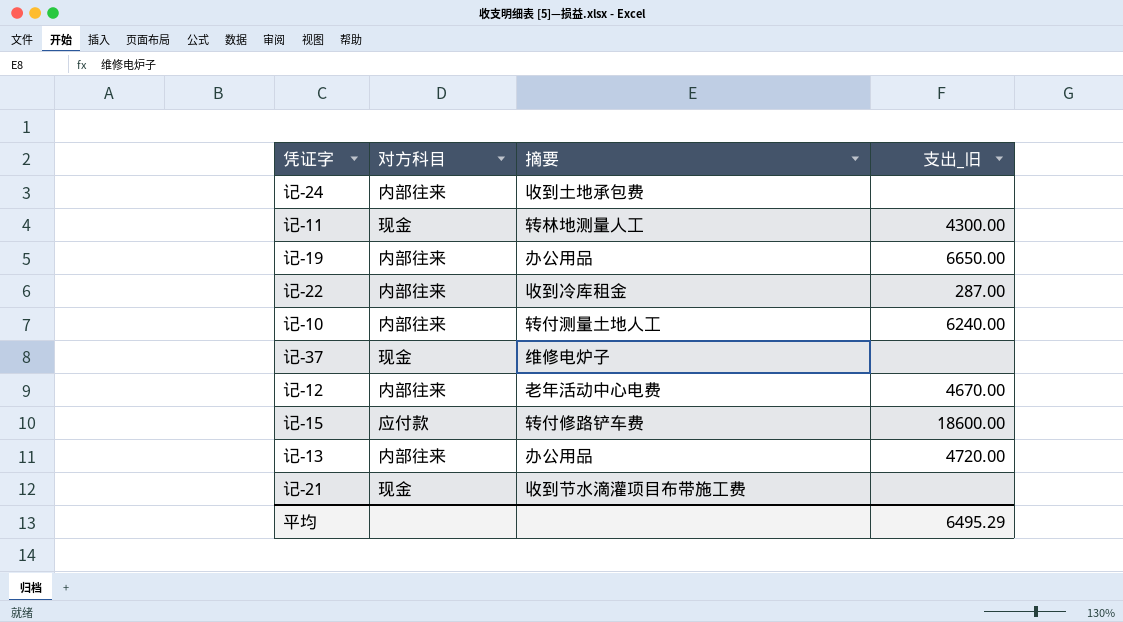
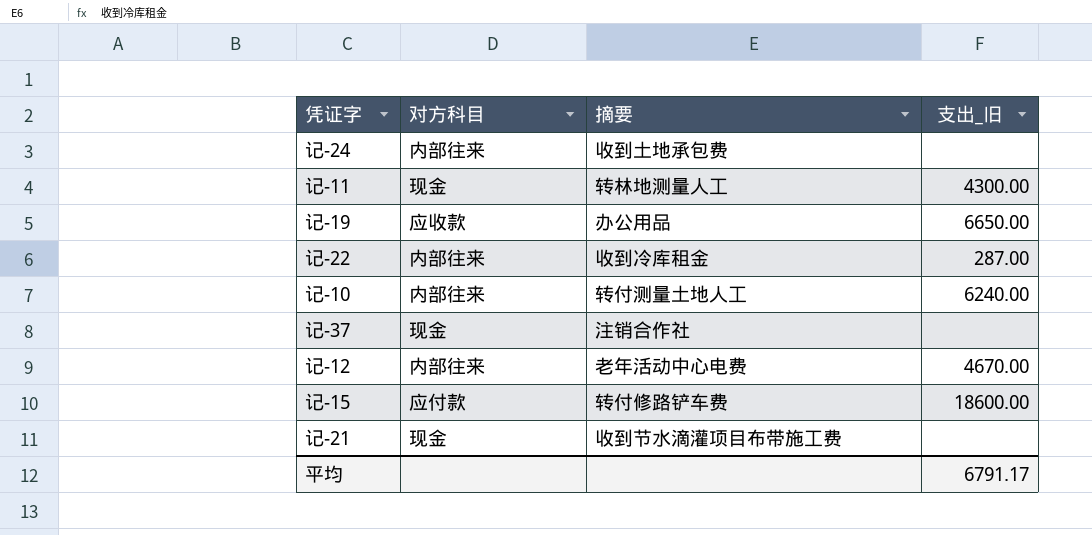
row 记-13: 内部往来 | 办公用品 | 4720.00 -> none
记-19 | 对方科目: 内部往来 -> 应收款
记-37 | 摘要: 维修电炉子 -> 注销合作社
平均 | 支出_旧: 6495.29 -> 6791.17

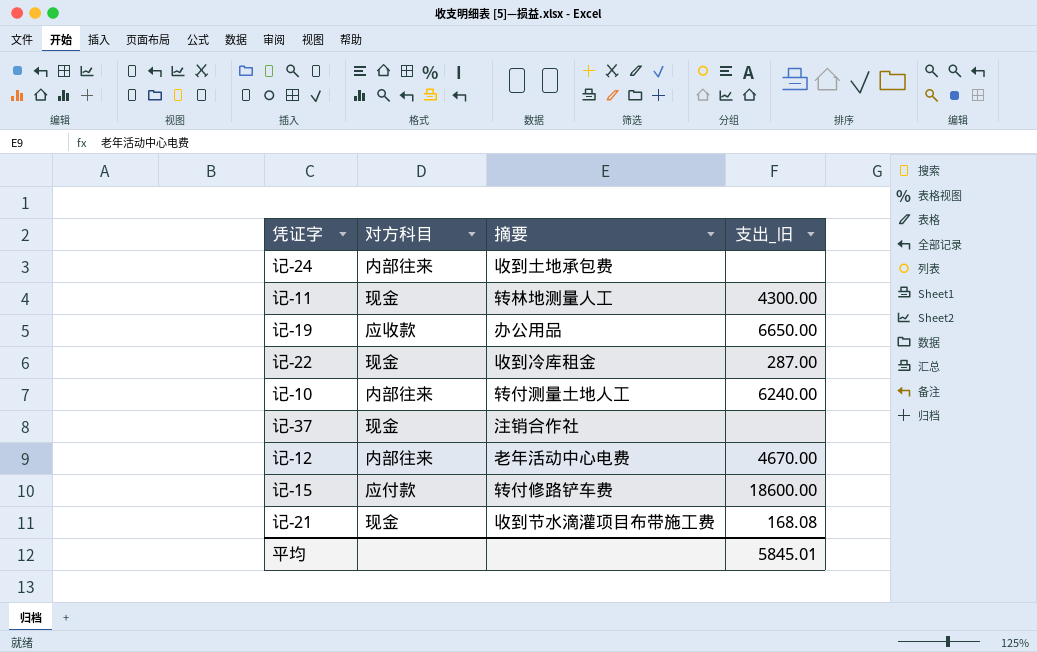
记-22 | 对方科目: 内部往来 -> 现金
记-21 | 支出_旧: none -> 168.08
平均 | 支出_旧: 6791.17 -> 5845.01

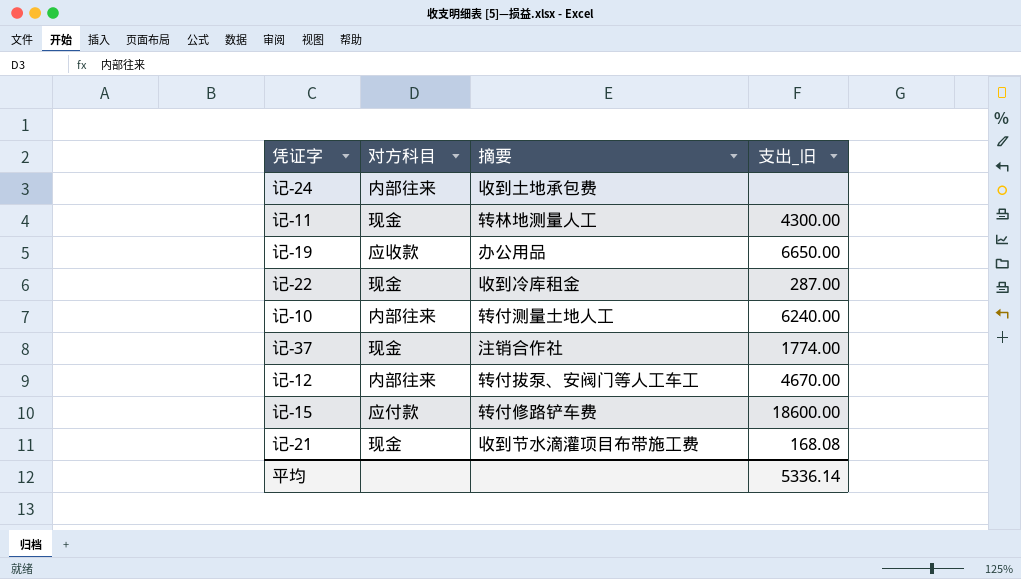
记-37 | 支出_旧: none -> 1774.00
记-12 | 摘要: 老年活动中心电费 -> 转付拔泵、安阀门等人工车工
平均 | 支出_旧: 5845.01 -> 5336.14

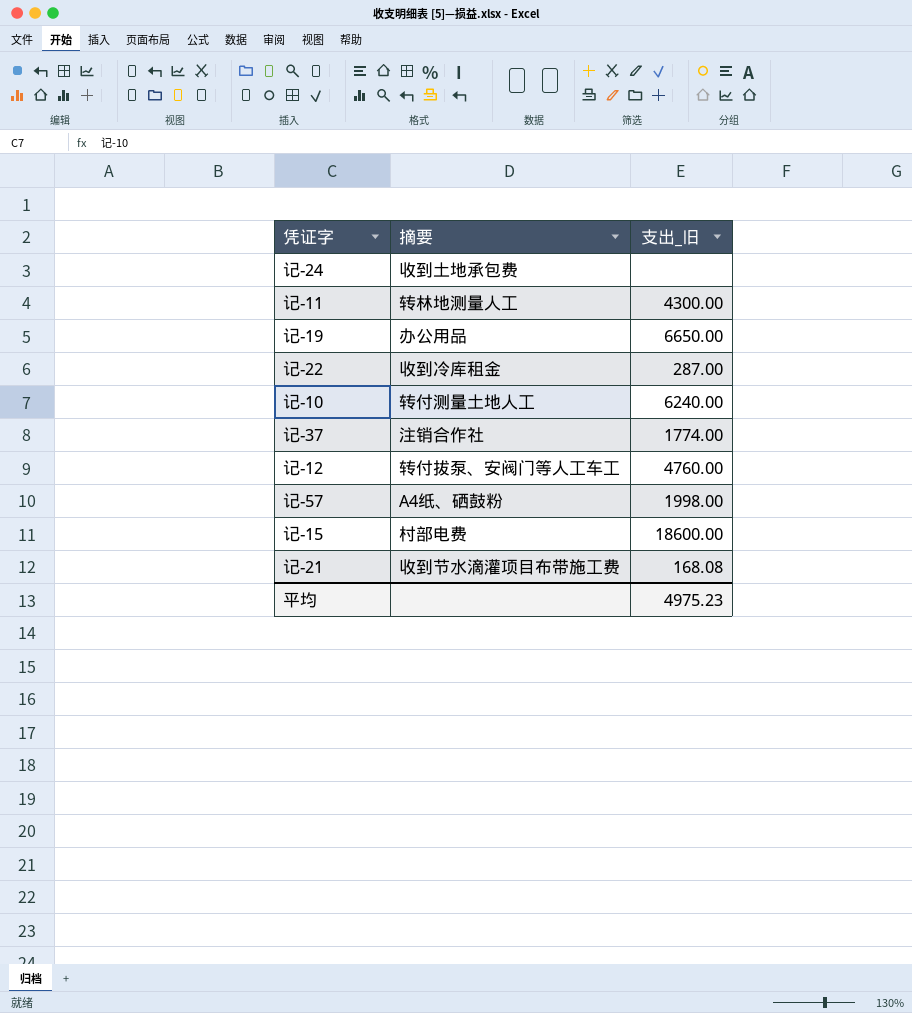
column 对方科目 | position: 2 -> none
记-12 | 支出_旧: 4670.00 -> 4760.00
row 记-57: none -> A4纸、硒鼓粉 | 1998.00
记-15 | 摘要: 转付修路铲车费 -> 村部电费
平均 | 支出_旧: 5336.14 -> 4975.23

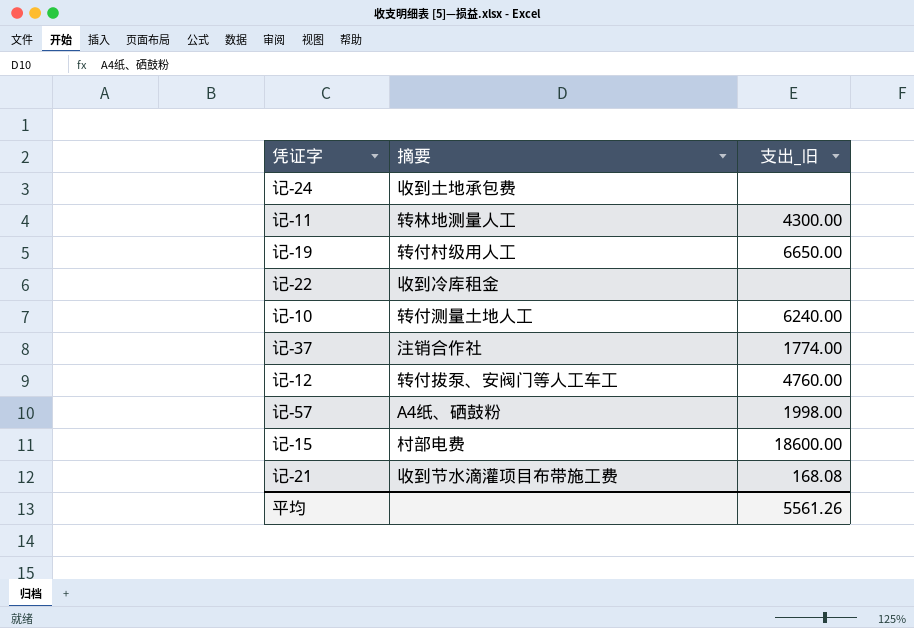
记-19 | 摘要: 办公用品 -> 转付村级用人工
记-22 | 支出_旧: 287.00 -> none
平均 | 支出_旧: 4975.23 -> 5561.26

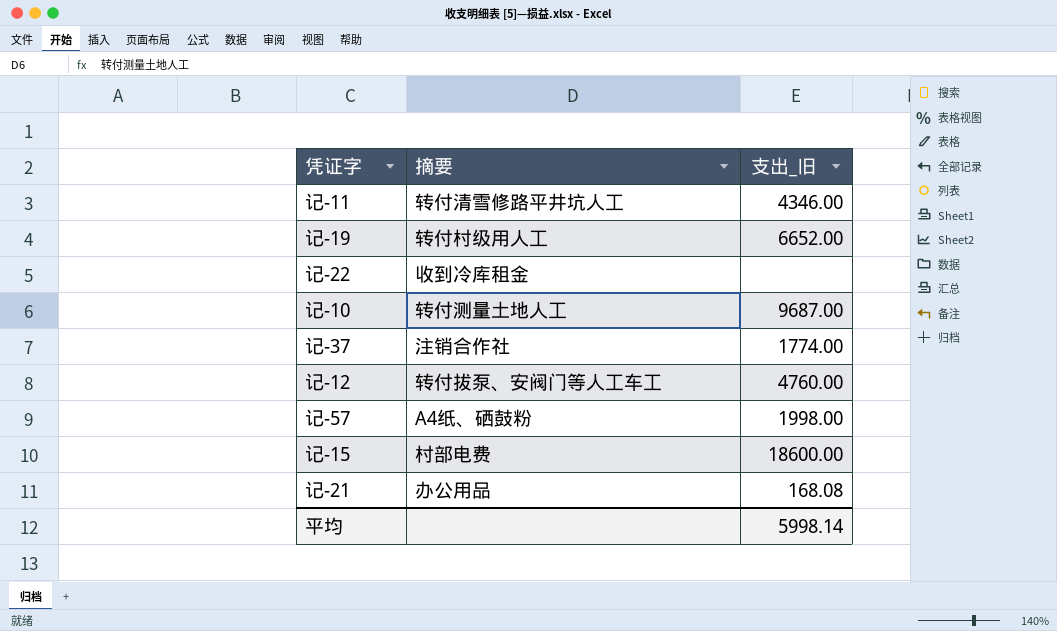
row 记-24: 收到土地承包费 | none -> none
记-11 | 摘要: 转林地测量人工 -> 转付清雪修路平井坑人工
记-11 | 支出_旧: 4300.00 -> 4346.00
记-19 | 支出_旧: 6650.00 -> 6652.00
记-10 | 支出_旧: 6240.00 -> 9687.00
记-21 | 摘要: 收到节水滴灌项目布带施工费 -> 办公用品
平均 | 支出_旧: 5561.26 -> 5998.14

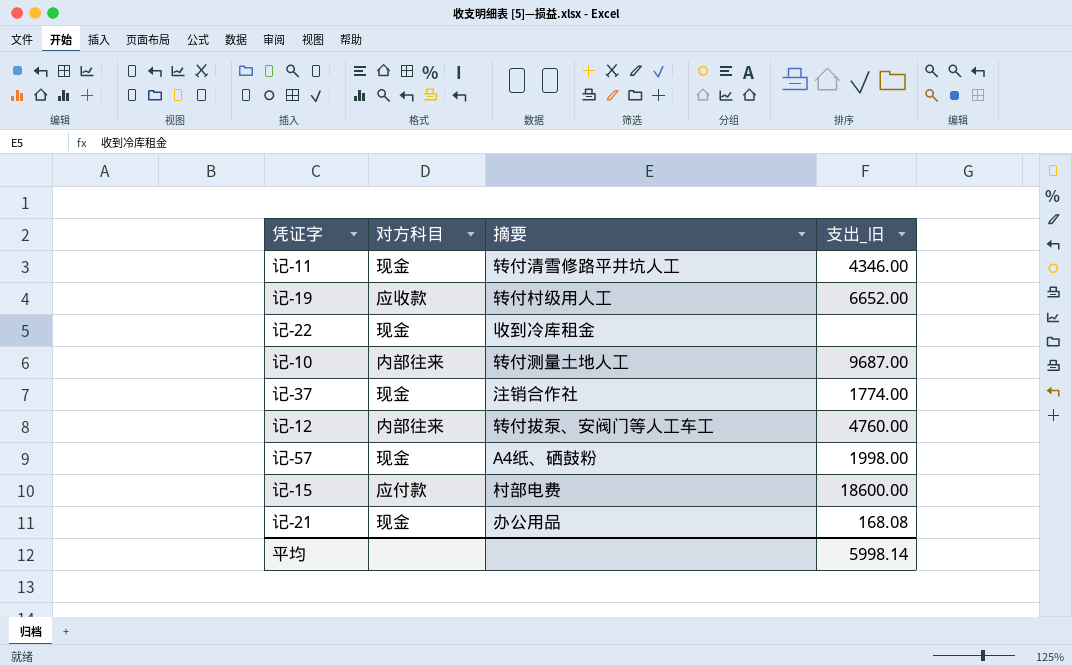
column 对方科目 | position: none -> 2

